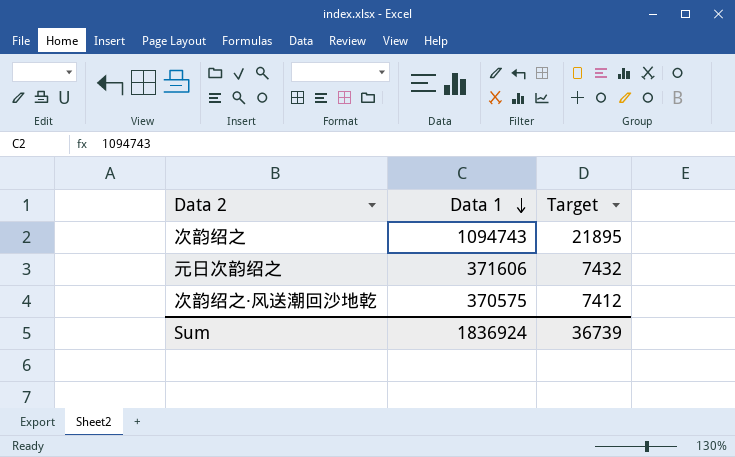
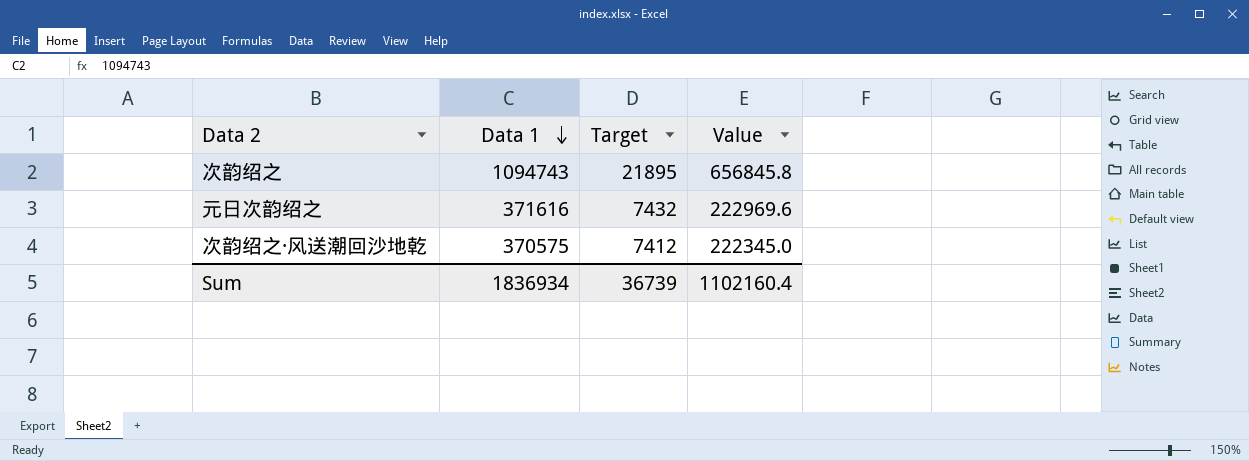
column Value | formula: none -> [Data 1] * 0.6
元日次韵绍之 | Data 1: 371606 -> 371616
Sum | Data 1: 1836924 -> 1836934

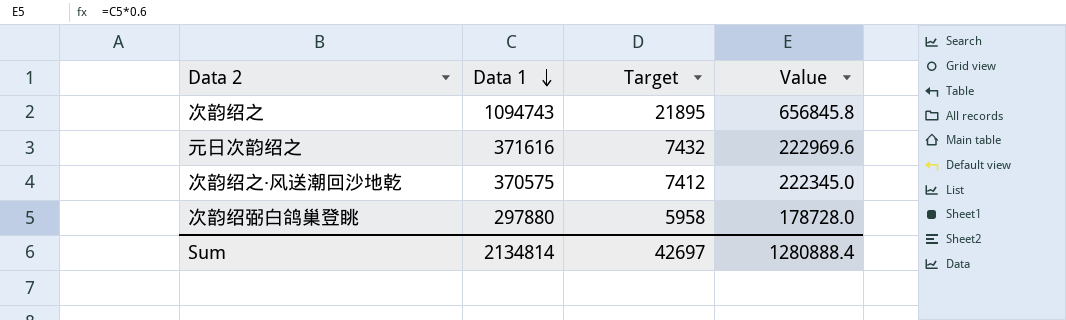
row 次韵绍弼白鸽巢登眺: none -> 297880 | 5958 | 178728.0
Sum | Data 1: 1836934 -> 2134814
Sum | Target: 36739 -> 42697
Sum | Value: 1102160.4 -> 1280888.4

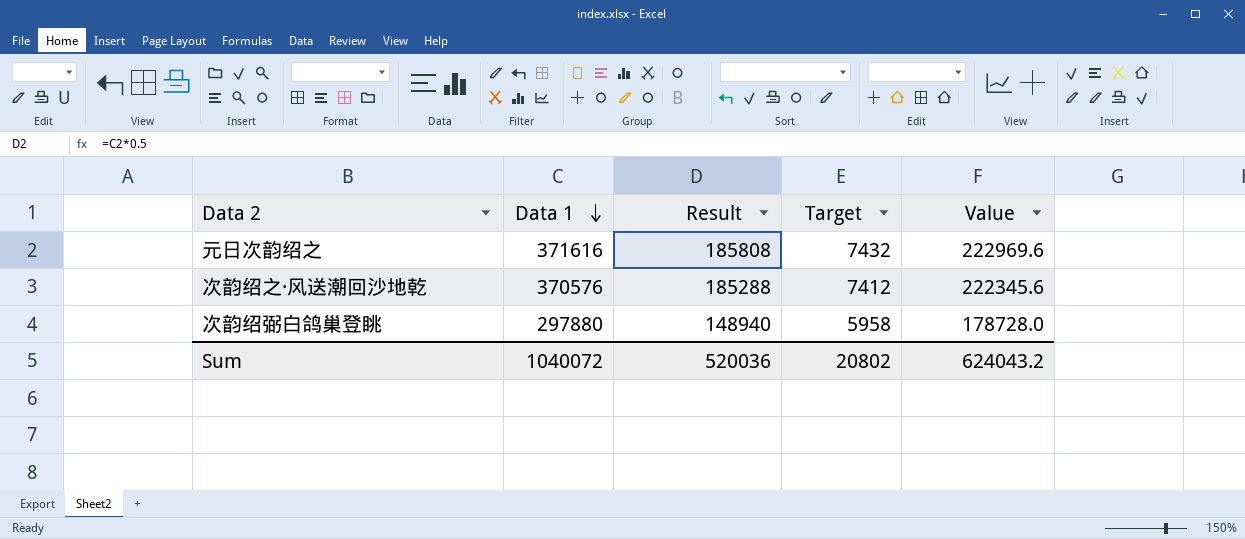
column Result | formula: none -> [Data 1] * 0.5
row 次韵绍之: 1094743 | 21895 | 656845.8 -> none
次韵绍之·风送潮回沙地乾 | Data 1: 370575 -> 370576
次韵绍之·风送潮回沙地乾 | Value: 222345.0 -> 222345.6
Sum | Data 1: 2134814 -> 1040072
Sum | Target: 42697 -> 20802
Sum | Value: 1280888.4 -> 624043.2

